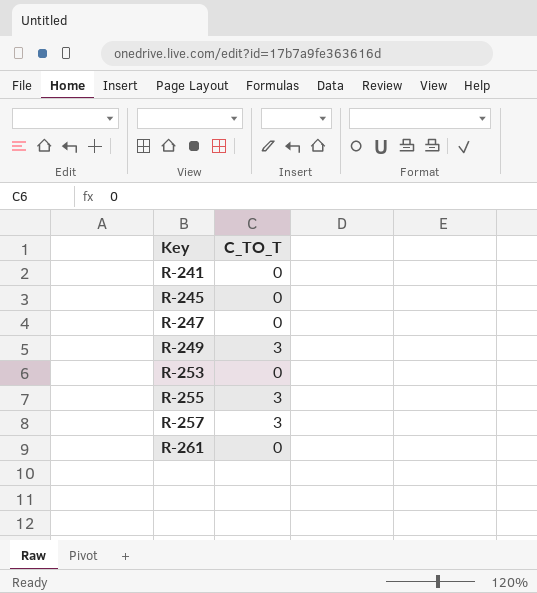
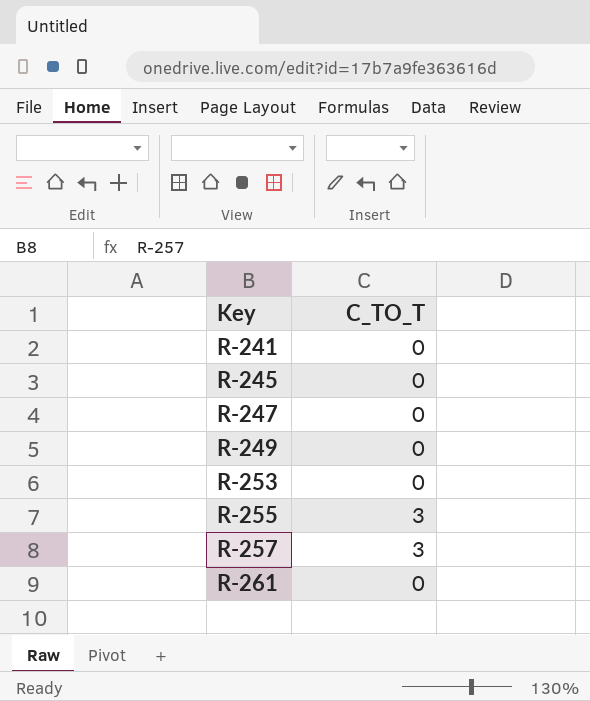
R-249 | C_TO_T: 3 -> 0

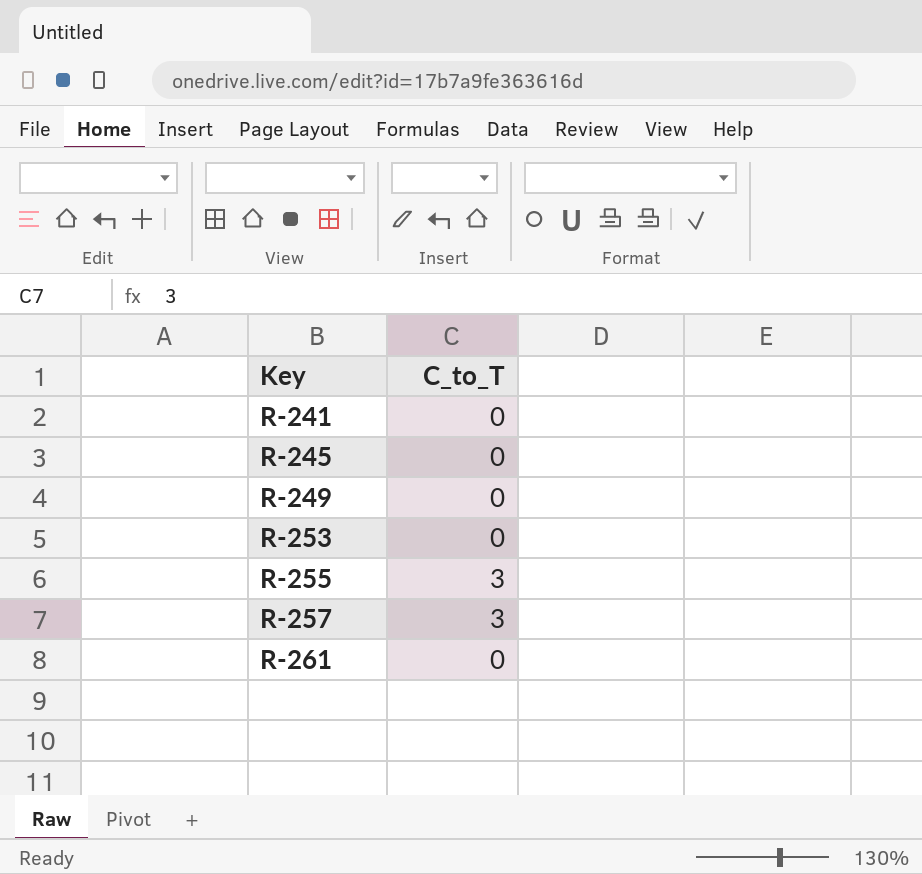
column name: C_TO_T -> C_to_T
row R-247: 0 -> none

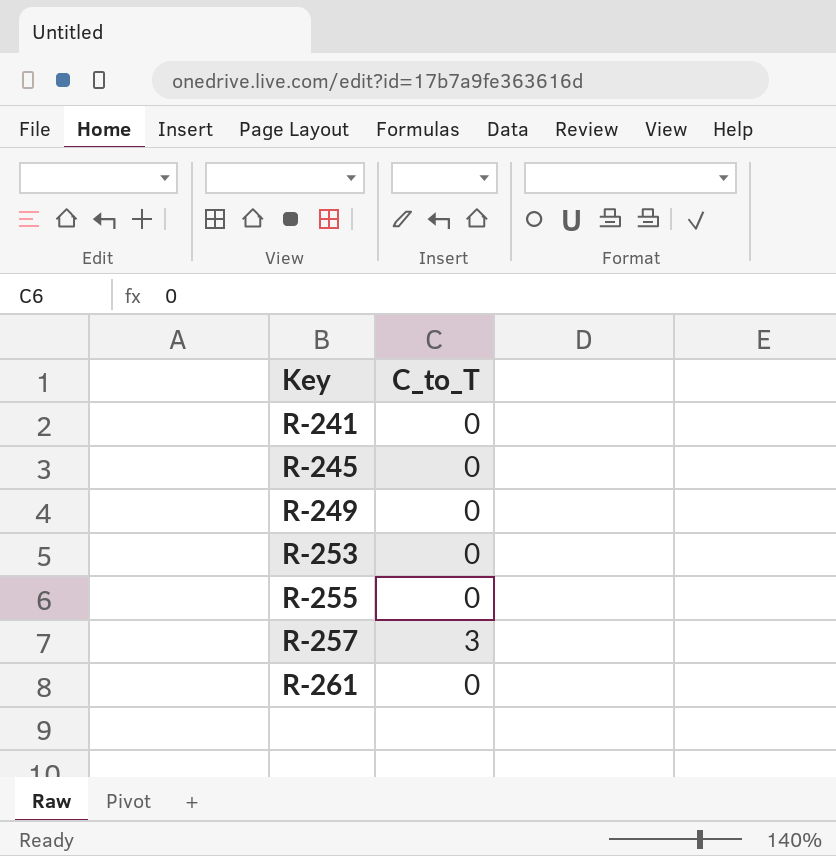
R-255 | C_to_T: 3 -> 0

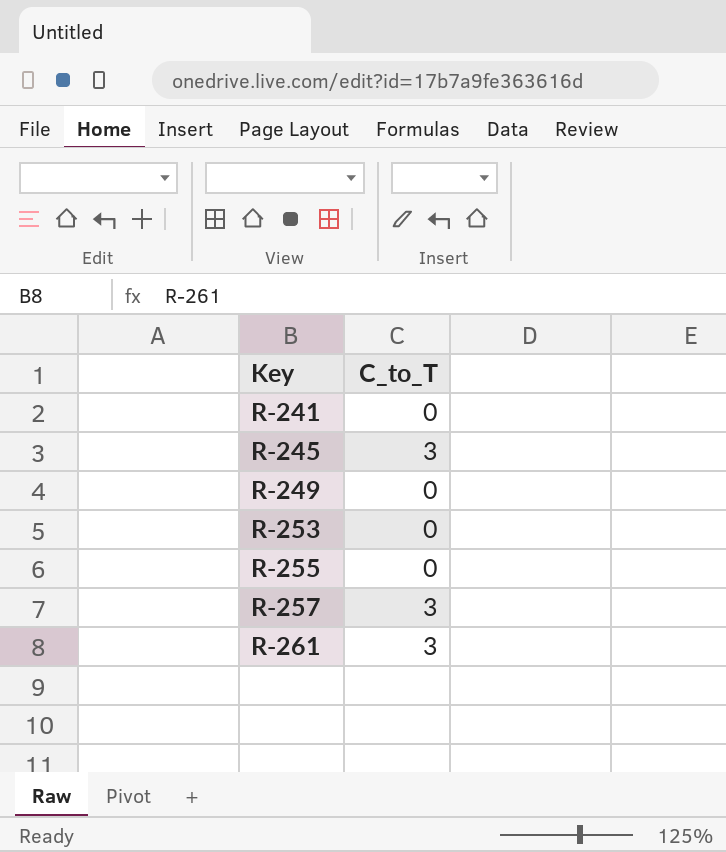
R-245 | C_to_T: 0 -> 3
R-261 | C_to_T: 0 -> 3

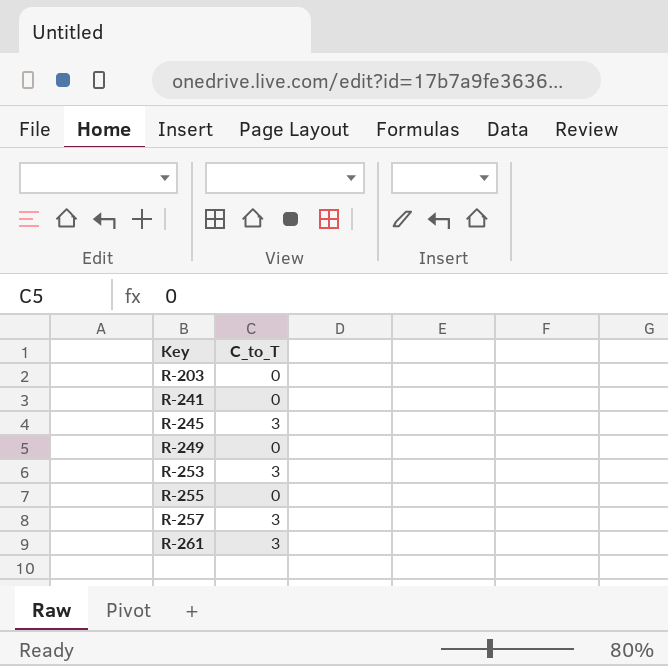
row R-203: none -> 0
R-253 | C_to_T: 0 -> 3

